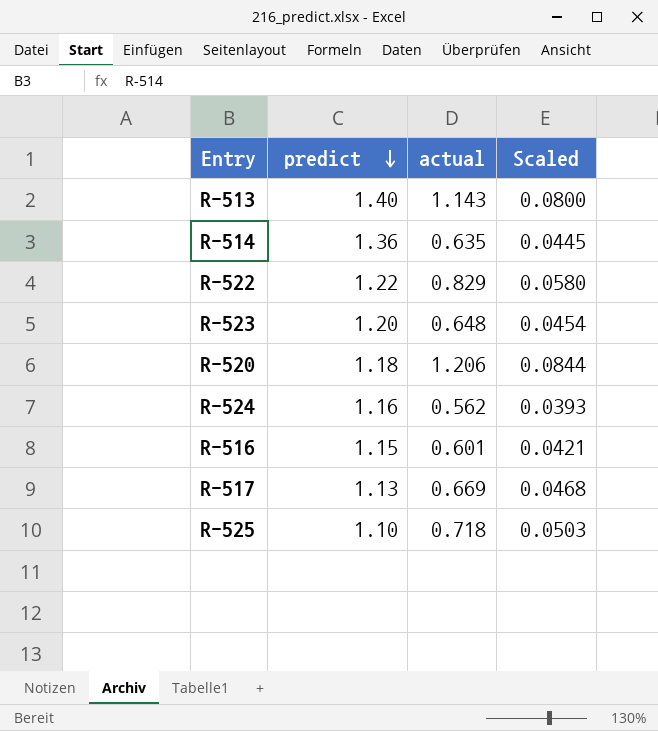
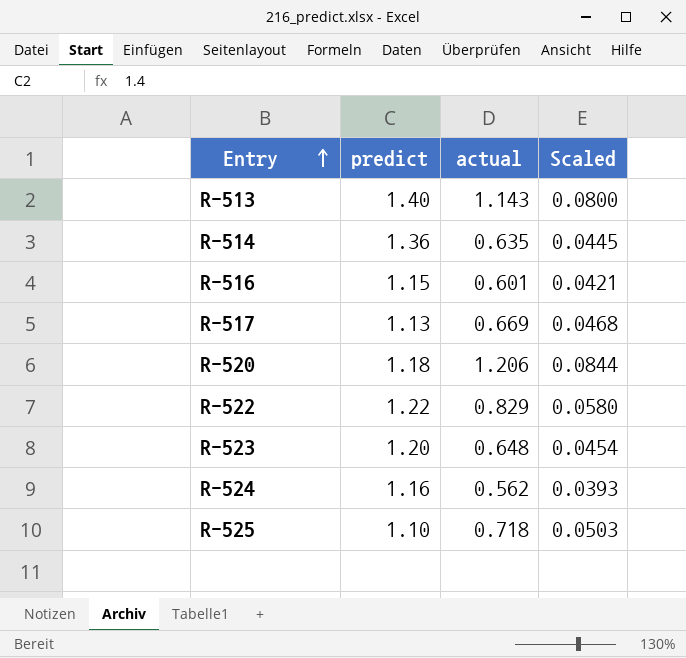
row order: predict descending -> Entry ascending

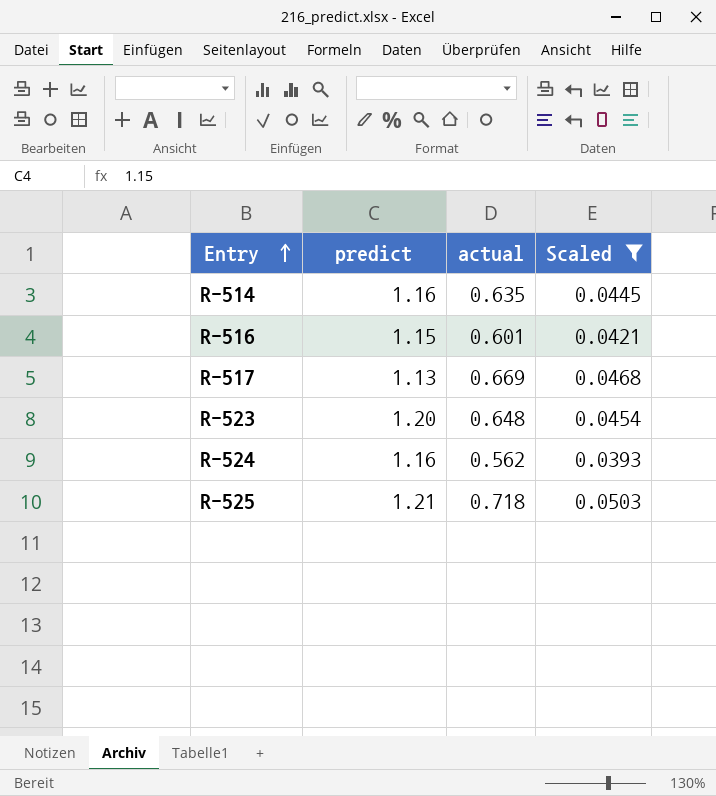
filter: none -> Scaled <= 0.0503
R-514 | predict: 1.36 -> 1.16
R-525 | predict: 1.10 -> 1.21

